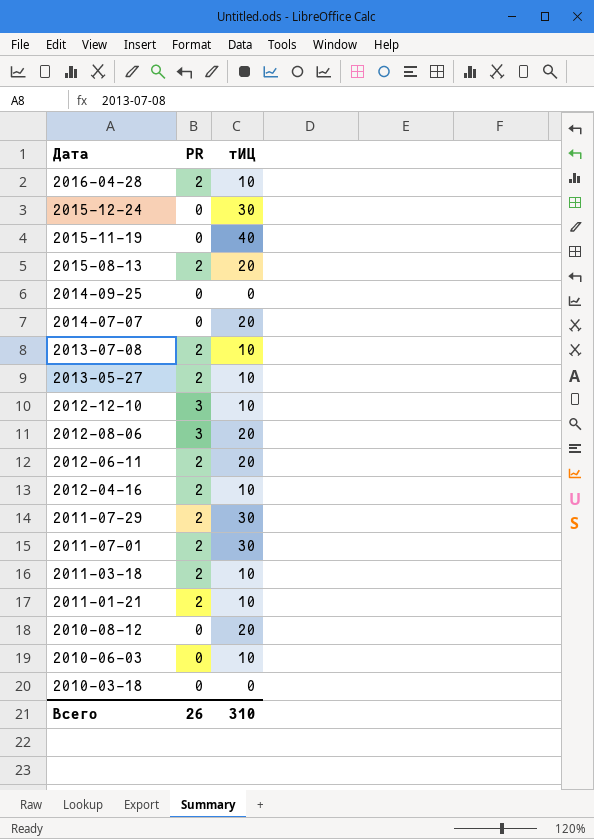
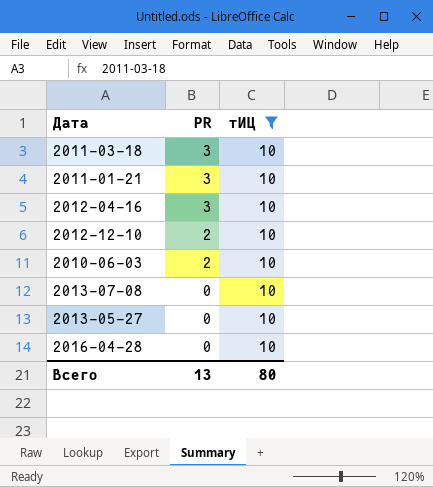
filter: none -> тИЦ = 10
row order: Дата descending -> PR descending
2011-03-18 | PR: 2 -> 3
2011-01-21 | PR: 2 -> 3
2012-04-16 | PR: 2 -> 3
2012-12-10 | PR: 3 -> 2
2010-06-03 | PR: 0 -> 2
2013-07-08 | PR: 2 -> 0
2013-05-27 | PR: 2 -> 0
2016-04-28 | PR: 2 -> 0
Всего | PR: 26 -> 13
Всего | тИЦ: 310 -> 80

